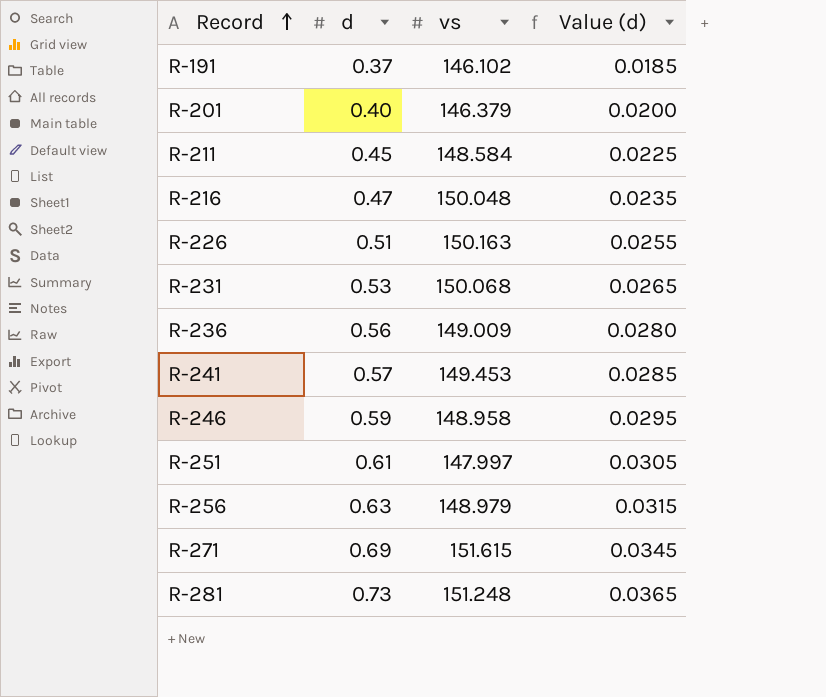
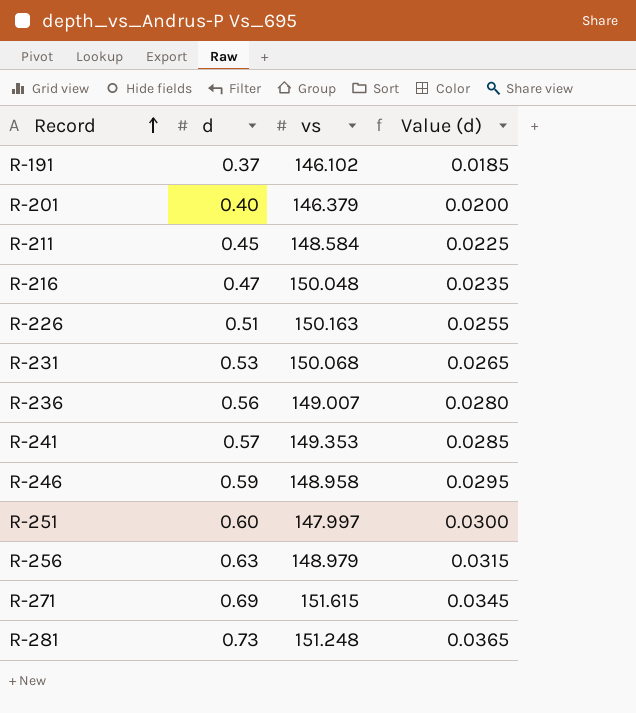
R-236 | vs: 149.009 -> 149.007
R-241 | vs: 149.453 -> 149.353
R-251 | d: 0.61 -> 0.60
R-251 | Value (d): 0.0305 -> 0.0300

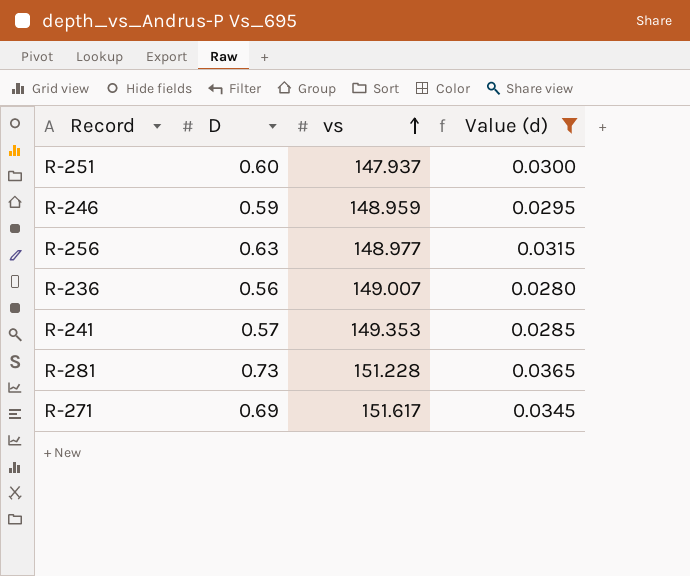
filter: none -> Value (d) >= 0.0280
row order: Record ascending -> vs ascending
column name: d -> D
R-251 | vs: 147.997 -> 147.937
R-246 | vs: 148.958 -> 148.959
R-256 | vs: 148.979 -> 148.977
R-281 | vs: 151.248 -> 151.228
R-271 | vs: 151.615 -> 151.617

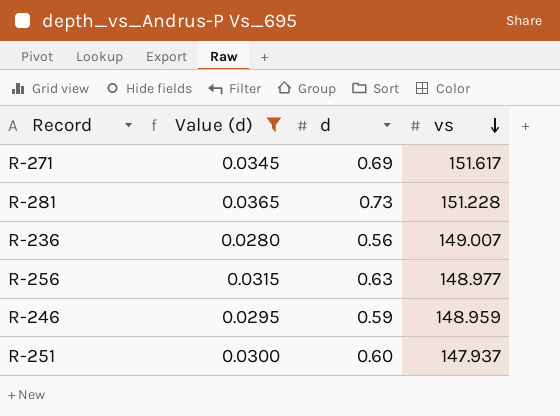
row order: vs ascending -> vs descending
column Value (d) | position: 4 -> 2
column name: D -> d
row R-241: 0.57 | 149.353 | 0.0285 -> none

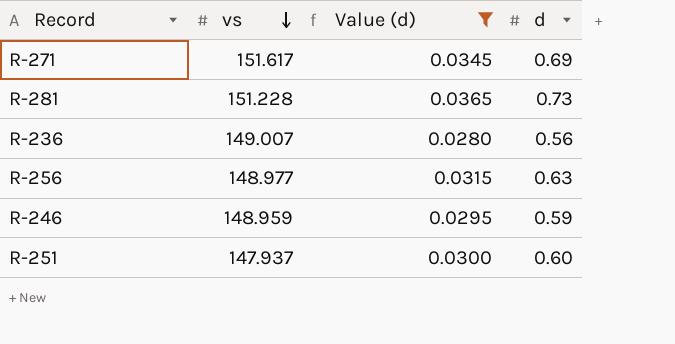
column vs | position: 4 -> 2

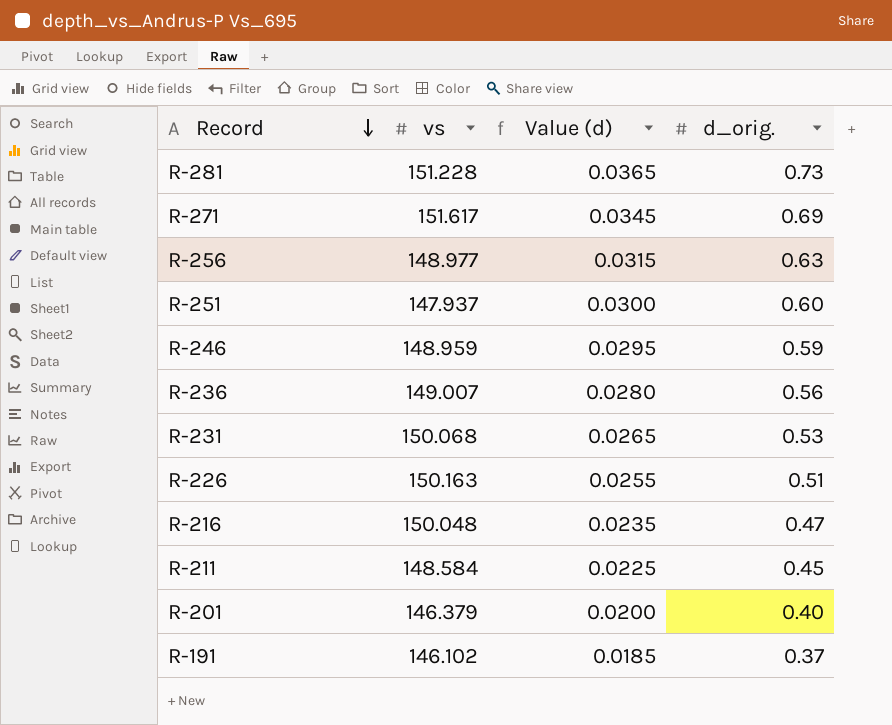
filter: Value (d) >= 0.0280 -> none
row order: vs descending -> Record descending
column name: d -> d_orig.

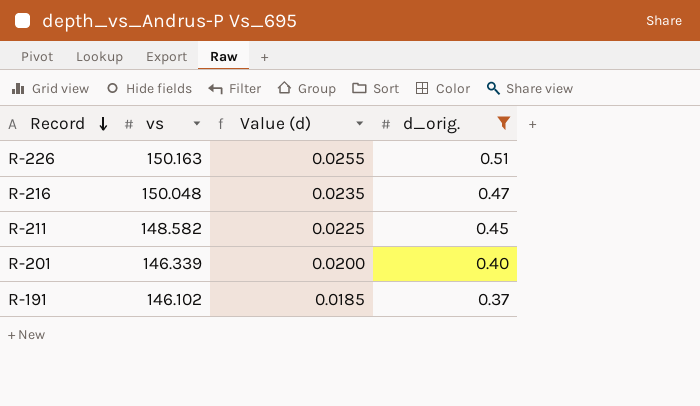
filter: none -> d_orig. <= 0.51
R-211 | vs: 148.584 -> 148.582
R-201 | vs: 146.379 -> 146.339

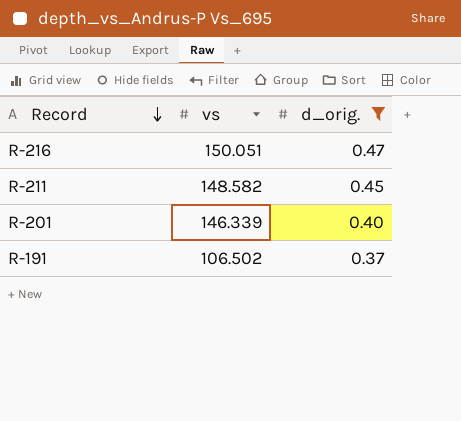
column Value (d) | formula: [d_orig.] * 0.05 -> none
row R-226: 150.163 | 0.0255 | 0.51 -> none
R-216 | vs: 150.048 -> 150.051
R-191 | vs: 146.102 -> 106.502

